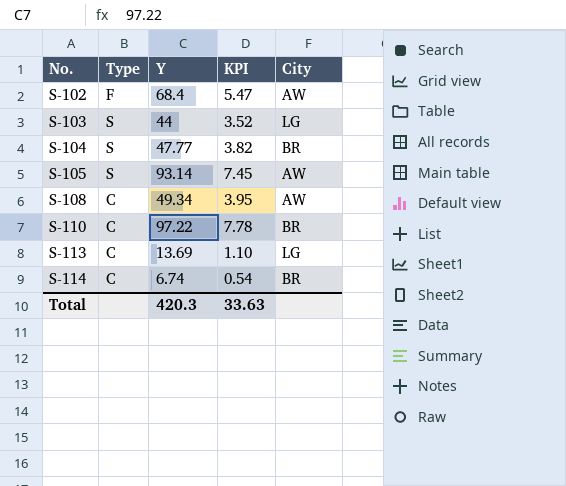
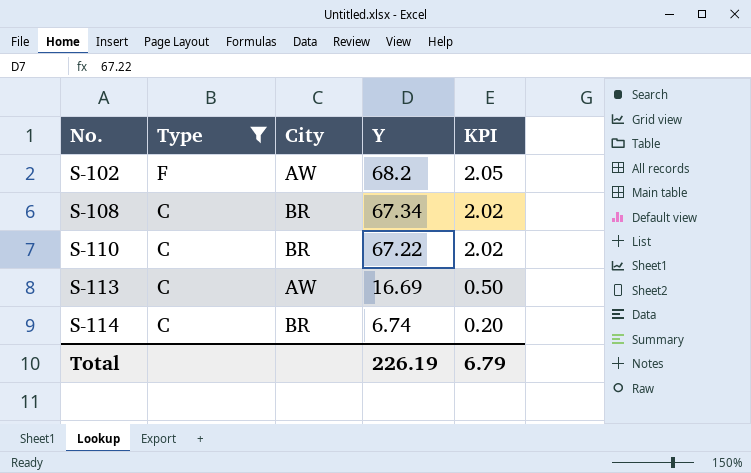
filter: none -> Type != S
column City | position: 5 -> 3
column KPI | formula: [Y] * 0.08 -> [Y] * 0.03
S-102 | Y: 68.4 -> 68.2
S-108 | City: AW -> BR
S-108 | Y: 49.34 -> 67.34
S-110 | Y: 97.22 -> 67.22
S-113 | City: LG -> AW
S-113 | Y: 13.69 -> 16.69
Total | Y: 420.3 -> 226.19
Total | KPI: 33.63 -> 6.79

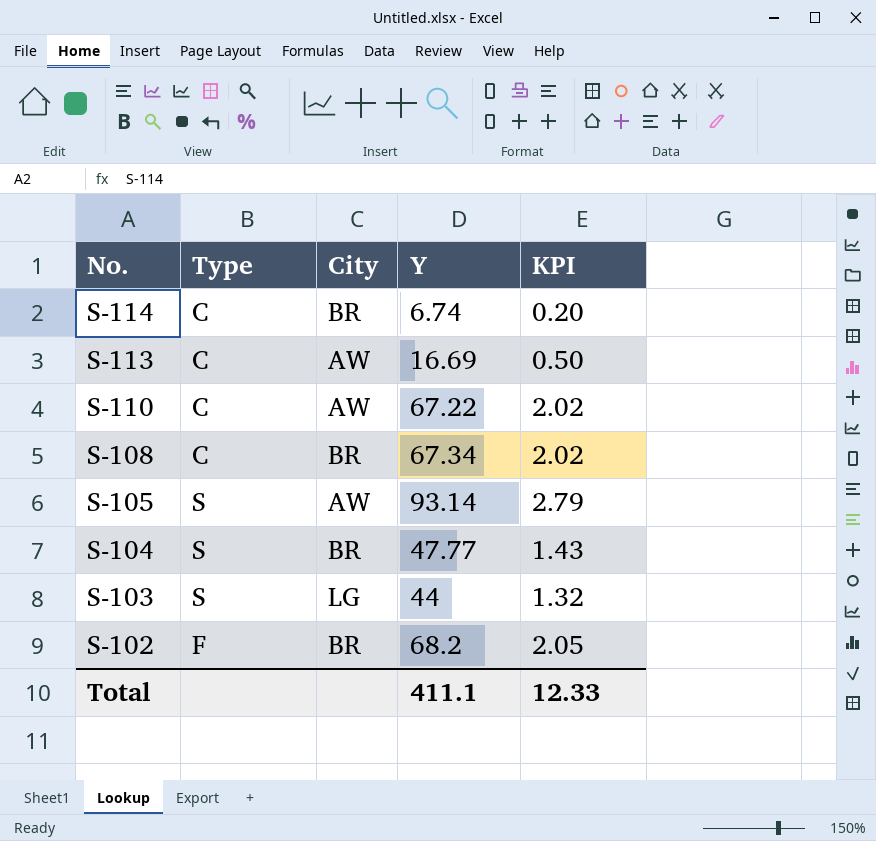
filter: Type != S -> none
row order: No. ascending -> No. descending
S-110 | City: BR -> AW
S-102 | City: AW -> BR
Total | Y: 226.19 -> 411.1
Total | KPI: 6.79 -> 12.33

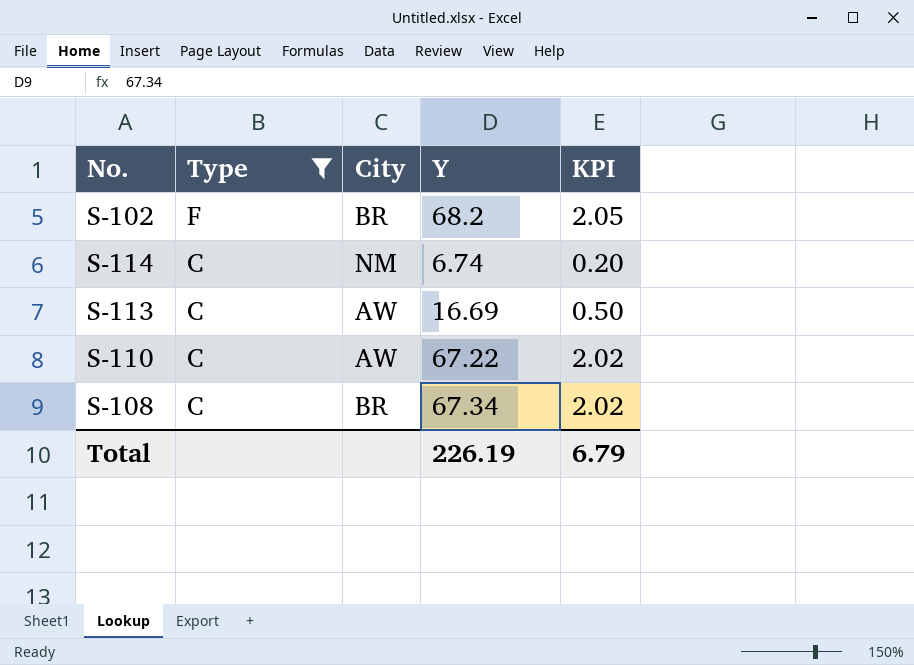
filter: none -> Type != S
row order: No. descending -> Type descending
S-114 | City: BR -> NM
Total | Y: 411.1 -> 226.19
Total | KPI: 12.33 -> 6.79

